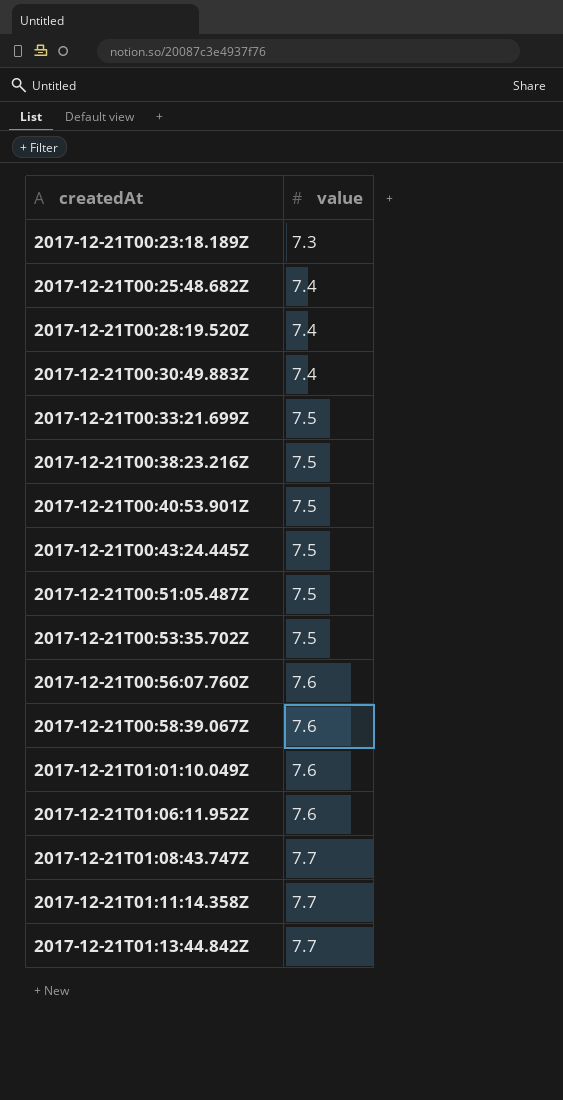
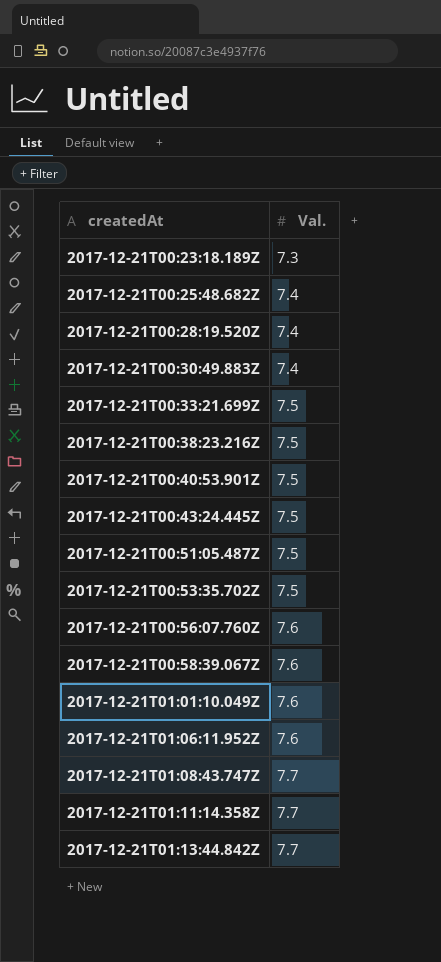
column name: value -> Val.

